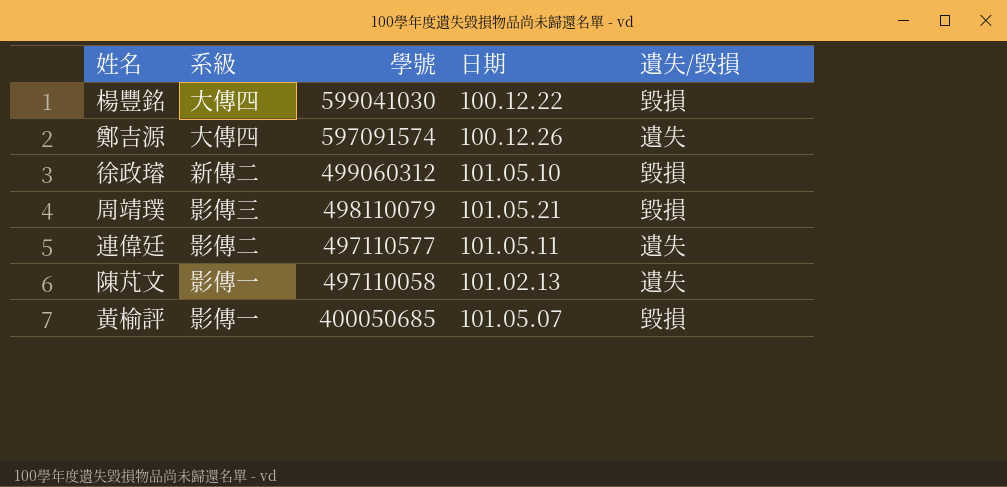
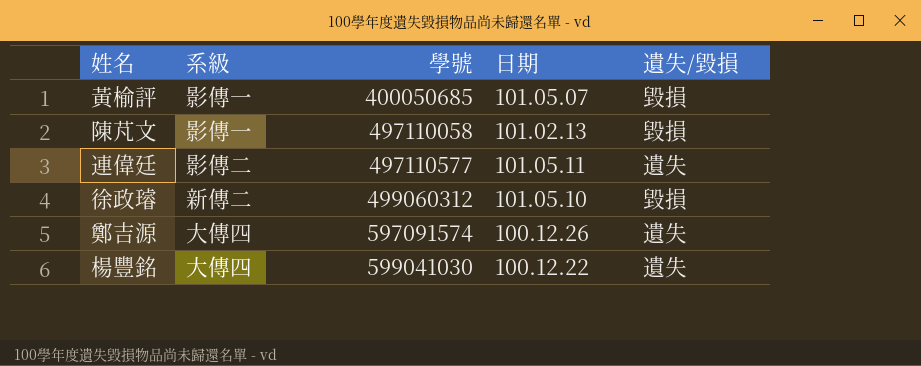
row order: 學號 descending -> 學號 ascending
row 周靖璞: 影傳三 | 498110079 | 101.05.21 | 毀損 -> none
陳芃文 | 遺失/毀損: 遺失 -> 毀損
楊豐銘 | 遺失/毀損: 毀損 -> 遺失

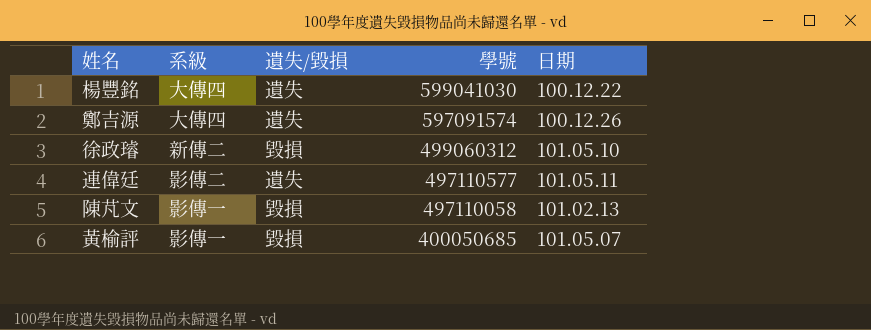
row order: 學號 ascending -> 學號 descending
column 遺失/毀損 | position: 5 -> 3

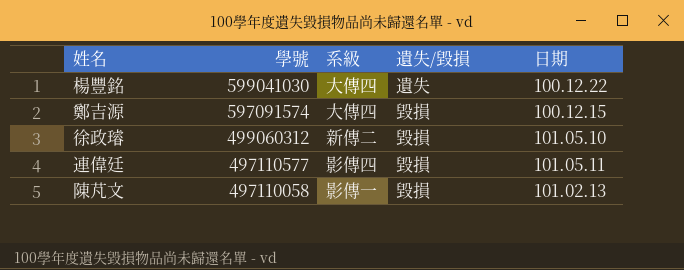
column 學號 | position: 4 -> 2
row 黃榆評: 影傳一 | 毀損 | 400050685 | 101.05.07 -> none
鄭吉源 | 遺失/毀損: 遺失 -> 毀損
鄭吉源 | 日期: 100.12.26 -> 100.12.15
連偉廷 | 系級: 影傳二 -> 影傳四
連偉廷 | 遺失/毀損: 遺失 -> 毀損

